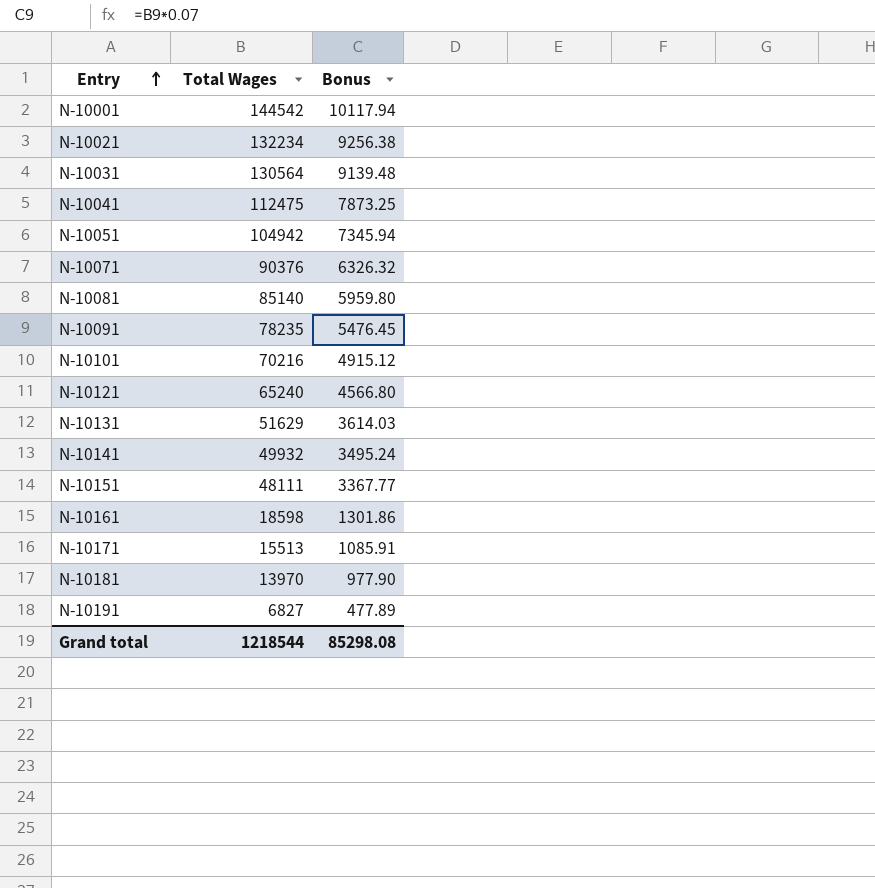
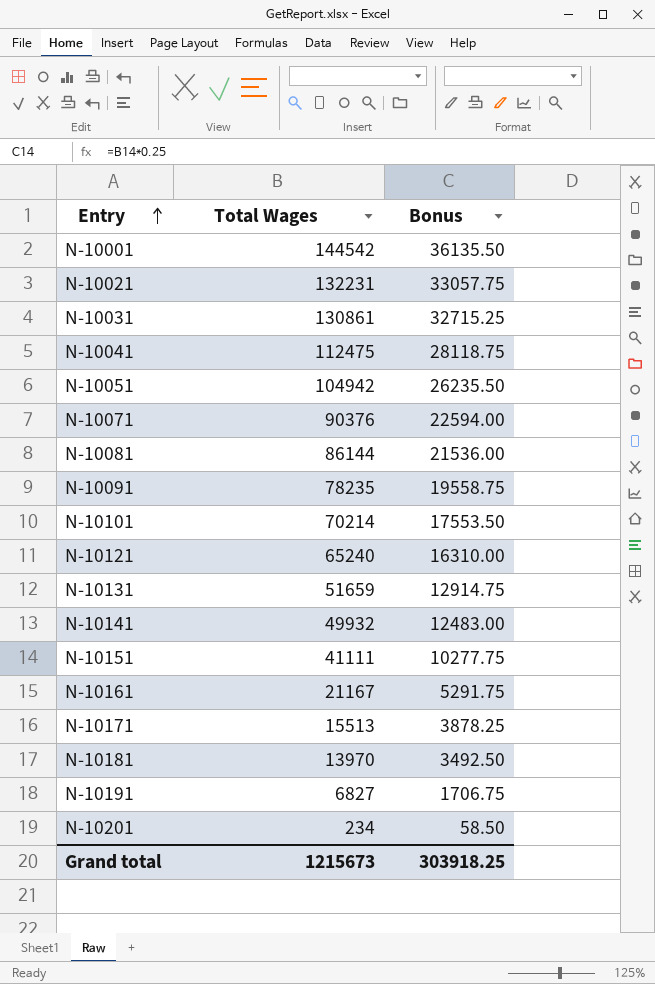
column Bonus | formula: [Total Wages] * 0.07 -> [Total Wages] * 0.25
N-10021 | Total Wages: 132234 -> 132231
N-10031 | Total Wages: 130564 -> 130861
N-10081 | Total Wages: 85140 -> 86144
N-10101 | Total Wages: 70216 -> 70214
N-10131 | Total Wages: 51629 -> 51659
N-10151 | Total Wages: 48111 -> 41111
N-10161 | Total Wages: 18598 -> 21167
row N-10201: none -> 234 | 58.50
Grand total | Total Wages: 1218544 -> 1215673
Grand total | Bonus: 85298.08 -> 303918.25

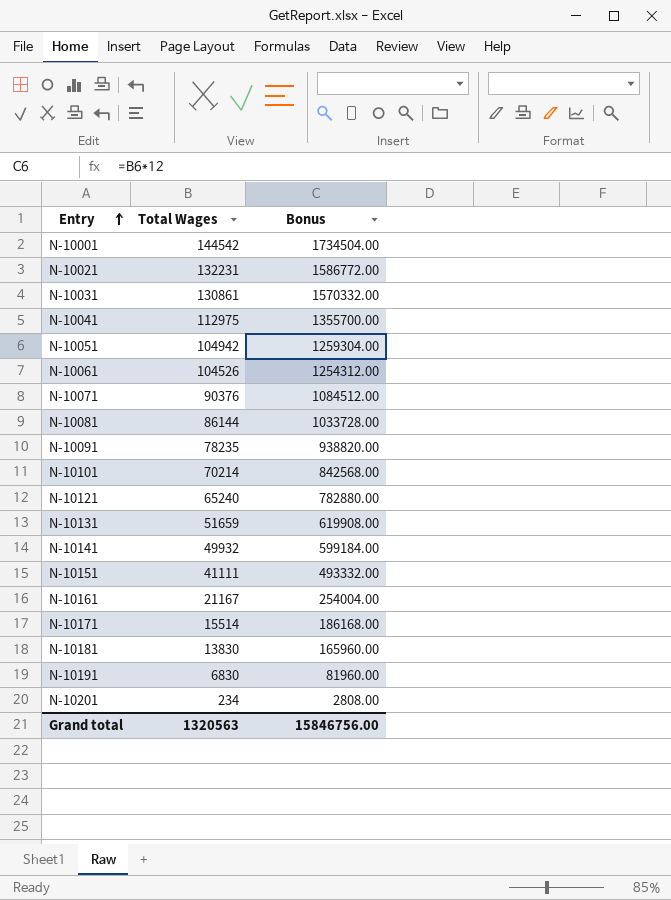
column Bonus | formula: [Total Wages] * 0.25 -> [Total Wages] * 12
N-10041 | Total Wages: 112475 -> 112975
row N-10061: none -> 104526 | 1254312.00
N-10171 | Total Wages: 15513 -> 15514
N-10181 | Total Wages: 13970 -> 13830
N-10191 | Total Wages: 6827 -> 6830
Grand total | Total Wages: 1215673 -> 1320563
Grand total | Bonus: 303918.25 -> 15846756.00

